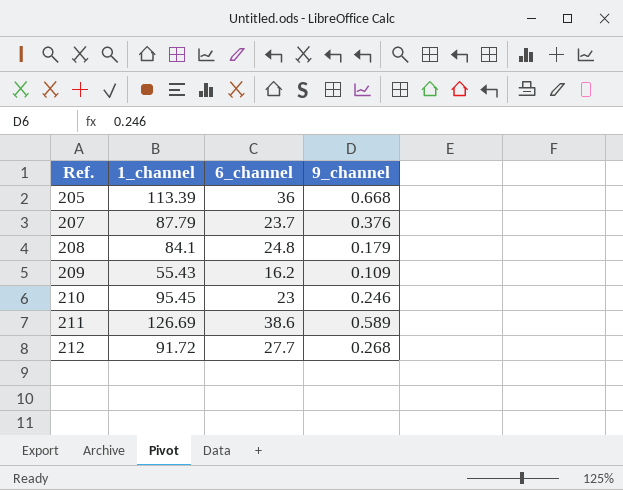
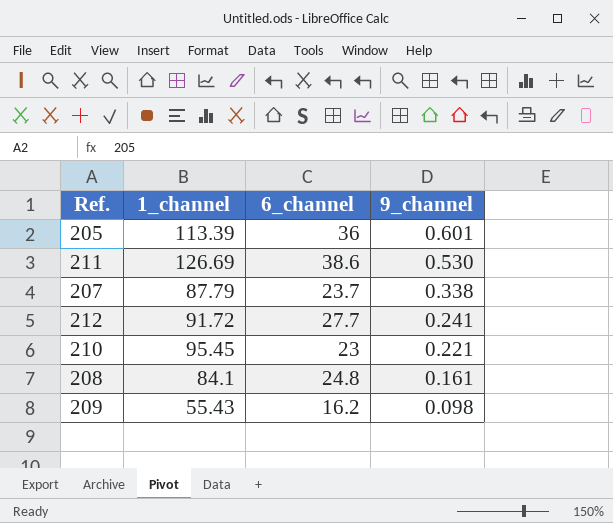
row order: Ref. ascending -> 9_channel descending
205 | 9_channel: 0.668 -> 0.601
211 | 9_channel: 0.589 -> 0.530
207 | 9_channel: 0.376 -> 0.338
212 | 9_channel: 0.268 -> 0.241
210 | 9_channel: 0.246 -> 0.221
208 | 9_channel: 0.179 -> 0.161
209 | 9_channel: 0.109 -> 0.098

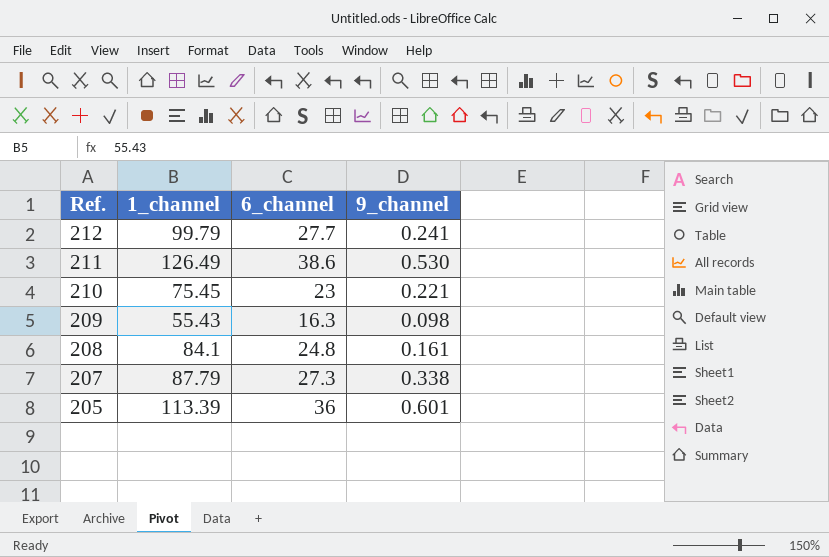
row order: 9_channel descending -> Ref. descending
212 | 1_channel: 91.72 -> 99.79
211 | 1_channel: 126.69 -> 126.49
210 | 1_channel: 95.45 -> 75.45
209 | 6_channel: 16.2 -> 16.3
207 | 6_channel: 23.7 -> 27.3

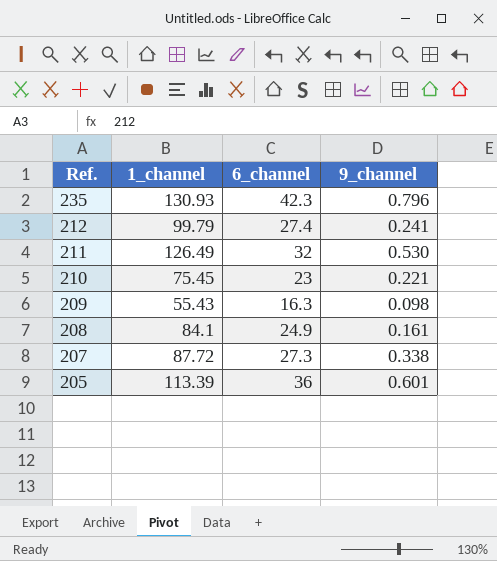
row 235: none -> 130.93 | 42.3 | 0.796
212 | 6_channel: 27.7 -> 27.4
211 | 6_channel: 38.6 -> 32
208 | 6_channel: 24.8 -> 24.9
207 | 1_channel: 87.79 -> 87.72

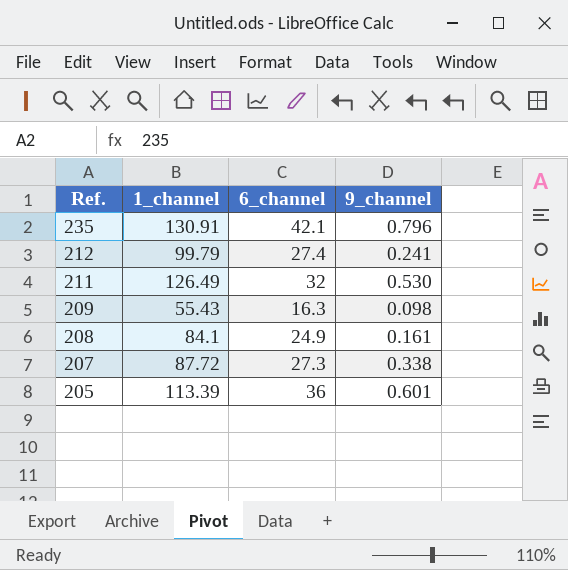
row 210: 75.45 | 23 | 0.221 -> none
235 | 1_channel: 130.93 -> 130.91
235 | 6_channel: 42.3 -> 42.1

